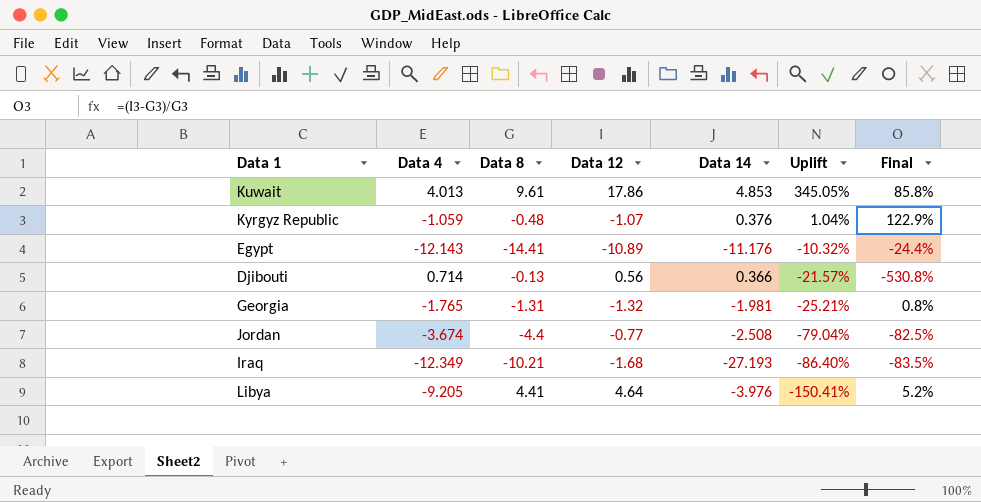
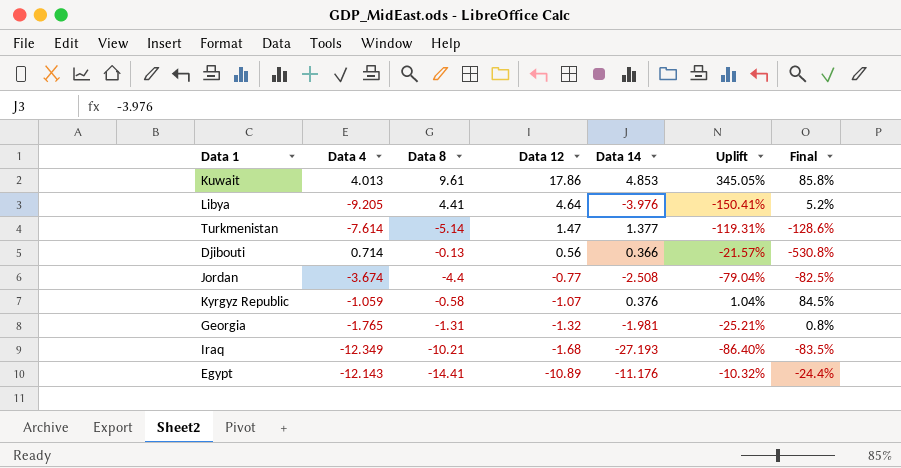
row order: Uplift descending -> Data 12 descending
row Turkmenistan: none -> -7.614 | -5.14 | 1.47 | 1.377 | -119.31% | -128.6%
Kyrgyz Republic | Data 8: -0.48 -> -0.58
Kyrgyz Republic | Final: 122.9% -> 84.5%

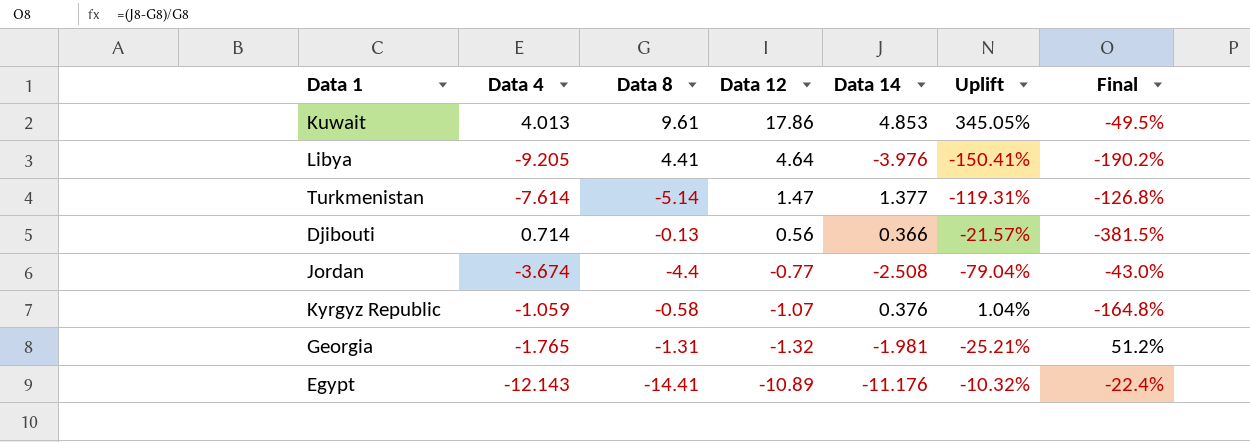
column Final | formula: ([Data 12] - [Data 8]) / [Data 8] -> ([Data 14] - [Data 8]) / [Data 8]
row Iraq: -12.349 | -10.21 | -1.68 | -27.193 | -86.40% | -83.5% -> none

